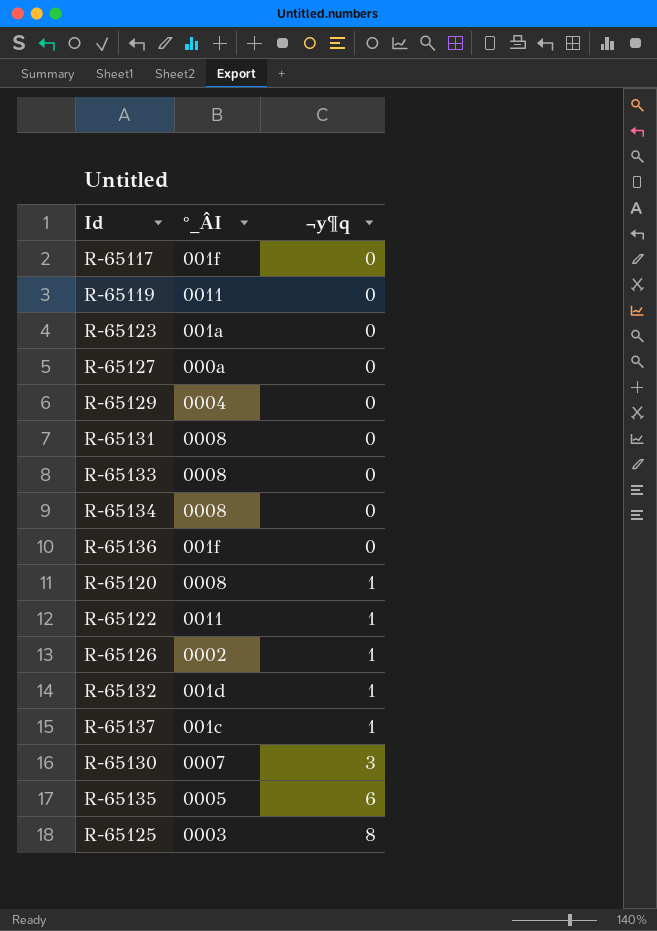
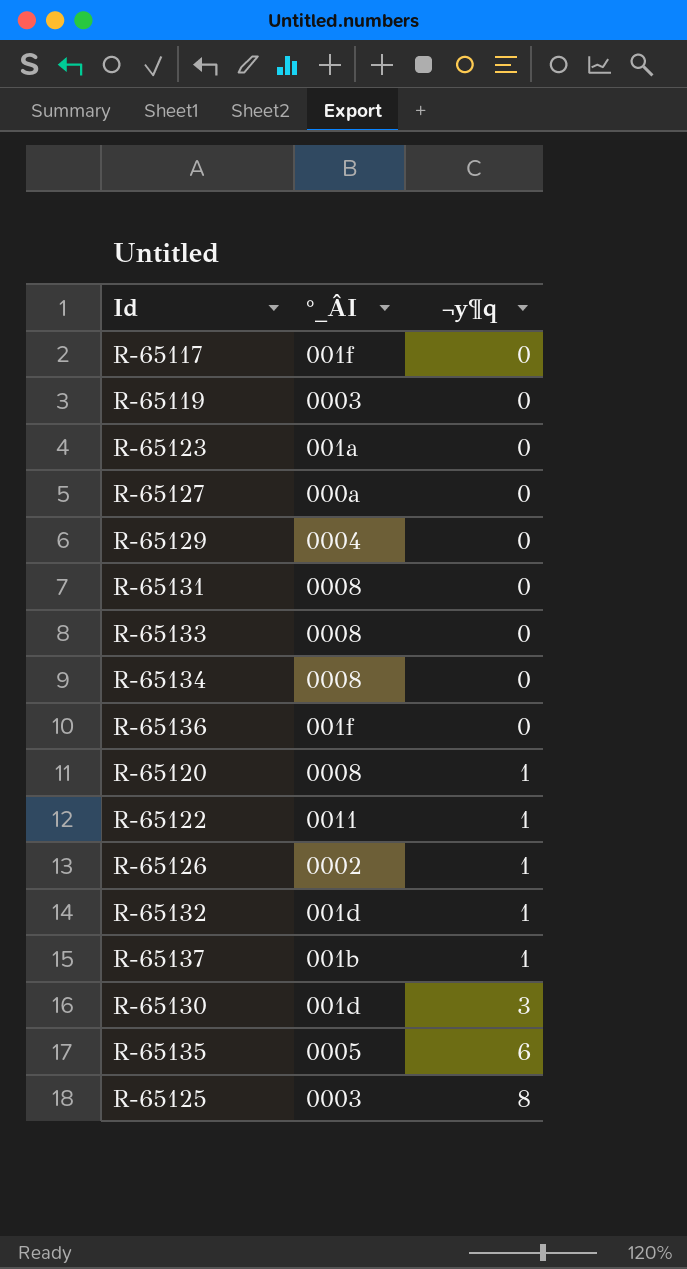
R-65119 | °_ÂI: 0011 -> 0003
R-65137 | °_ÂI: 001c -> 001b
R-65130 | °_ÂI: 0007 -> 001d

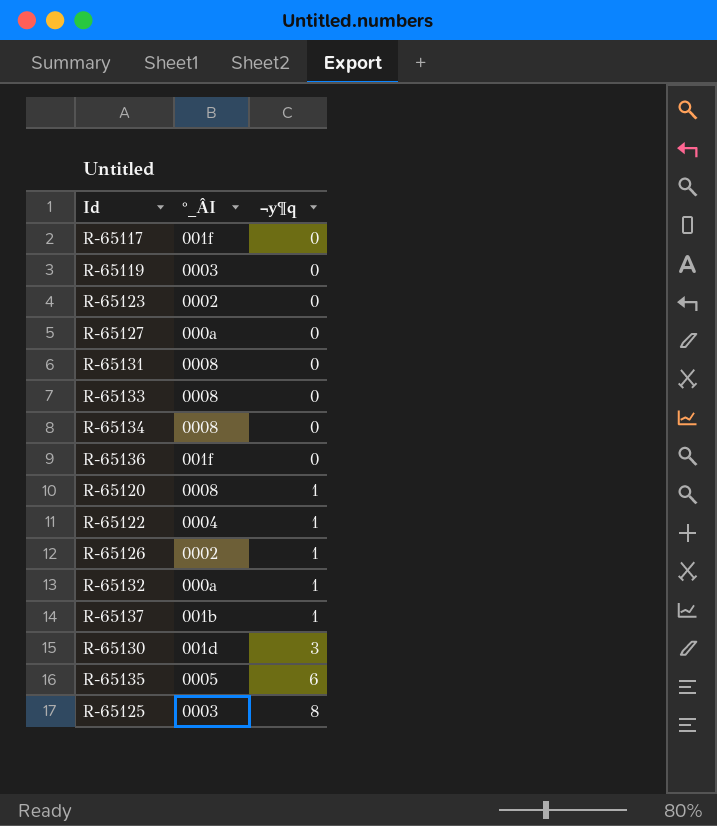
row R-65129: 0004 | 0 -> none
R-65123 | °_ÂI: 001a -> 0002
R-65122 | °_ÂI: 0011 -> 0004
R-65132 | °_ÂI: 001d -> 000a

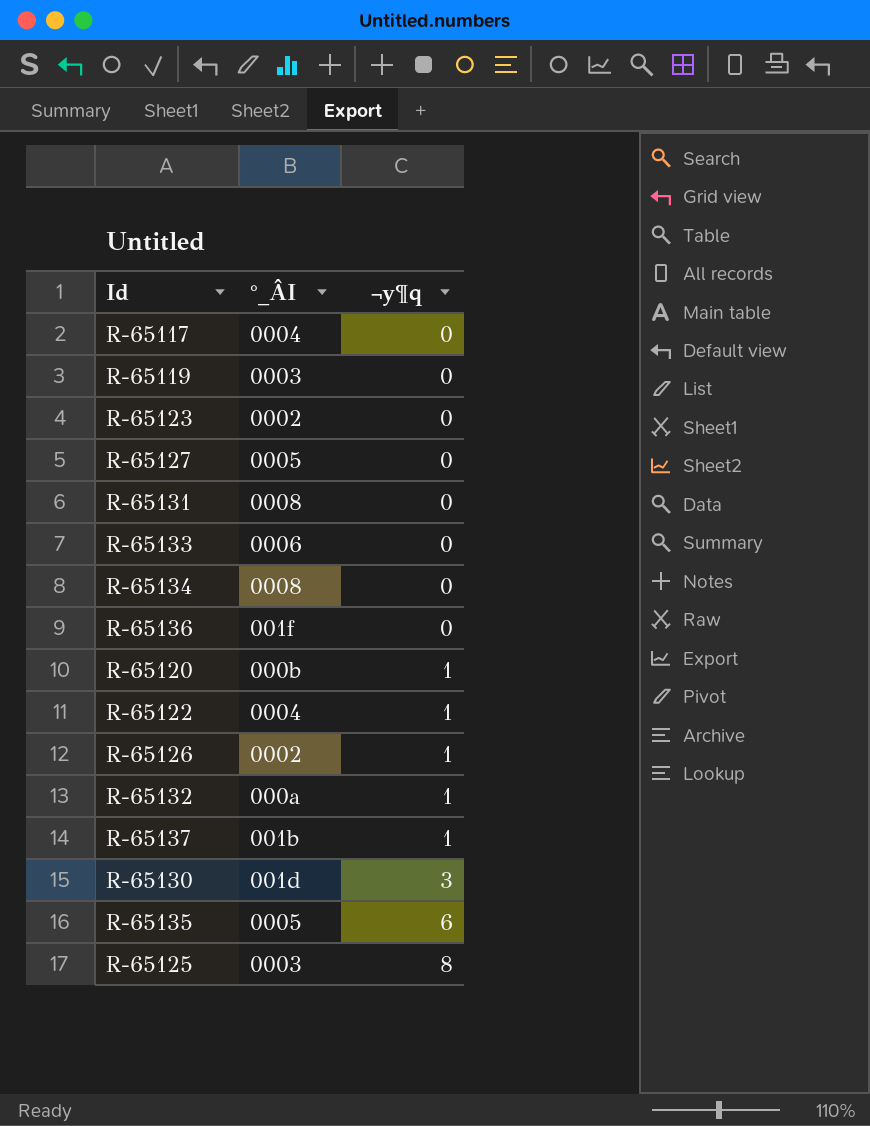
R-65117 | °_ÂI: 001f -> 0004
R-65127 | °_ÂI: 000a -> 0005
R-65133 | °_ÂI: 0008 -> 0006
R-65120 | °_ÂI: 0008 -> 000b

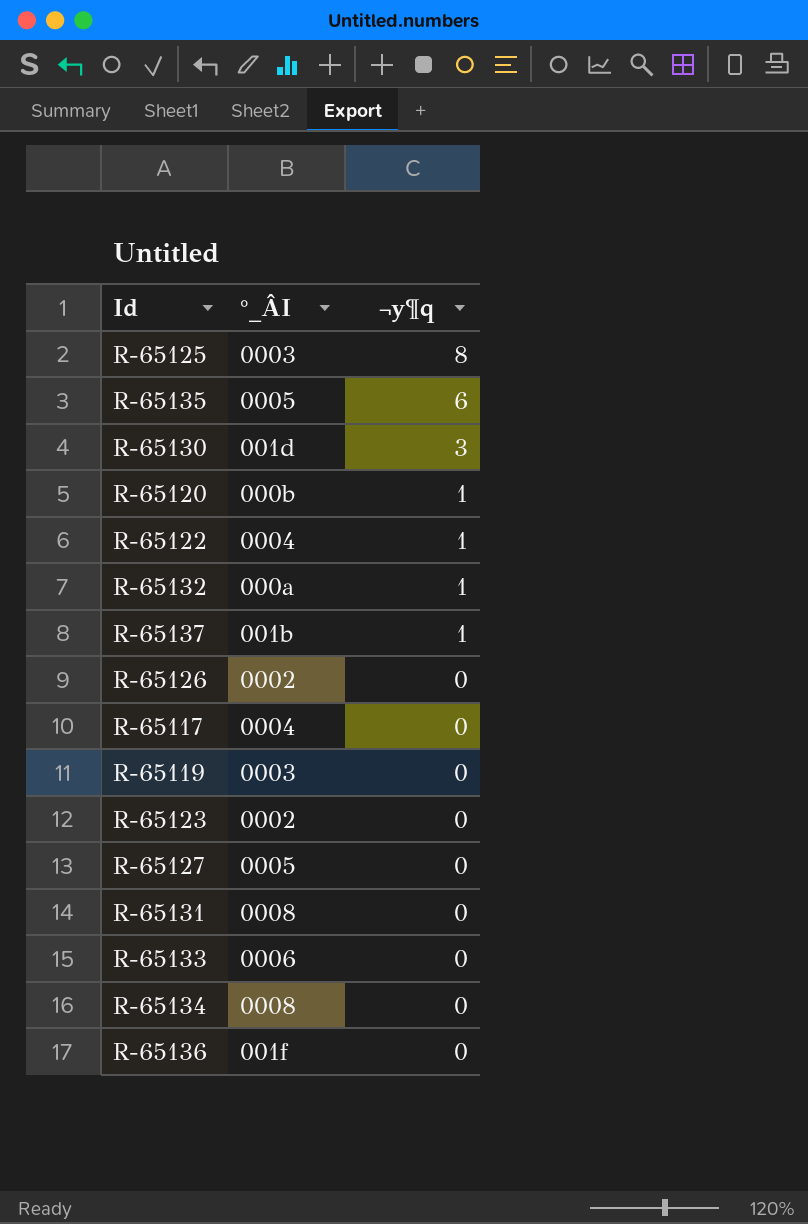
row order: ¬y¶q ascending -> ¬y¶q descending
R-65126 | ¬y¶q: 1 -> 0

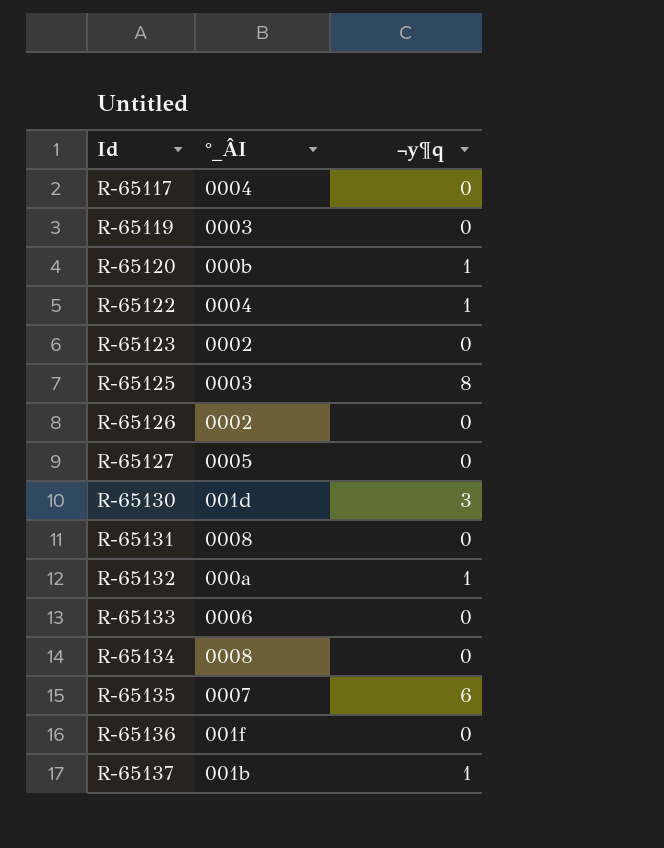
row order: ¬y¶q descending -> Id ascending
R-65135 | °_ÂI: 0005 -> 0007

